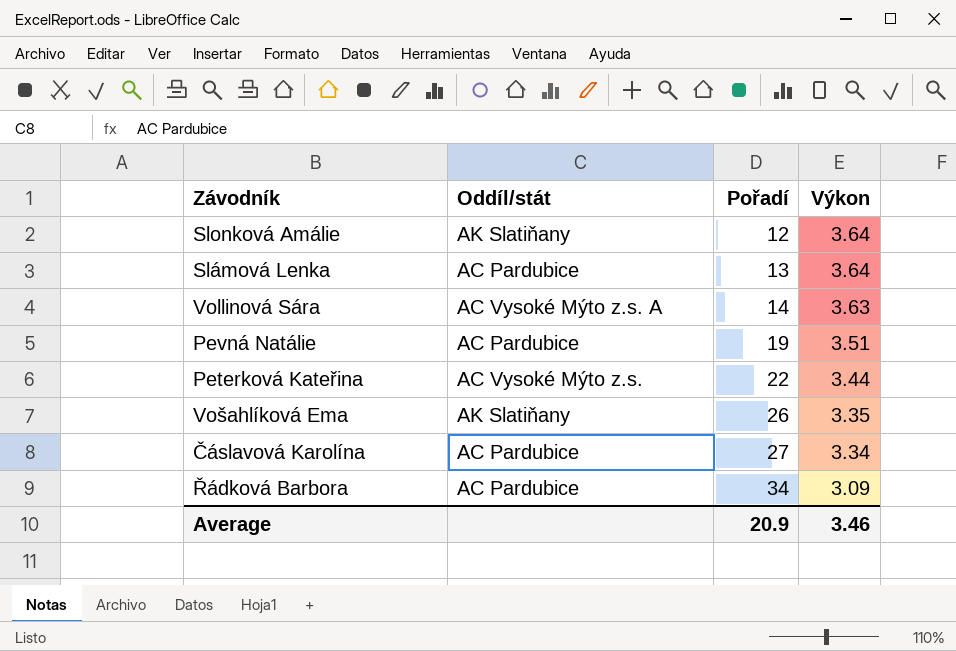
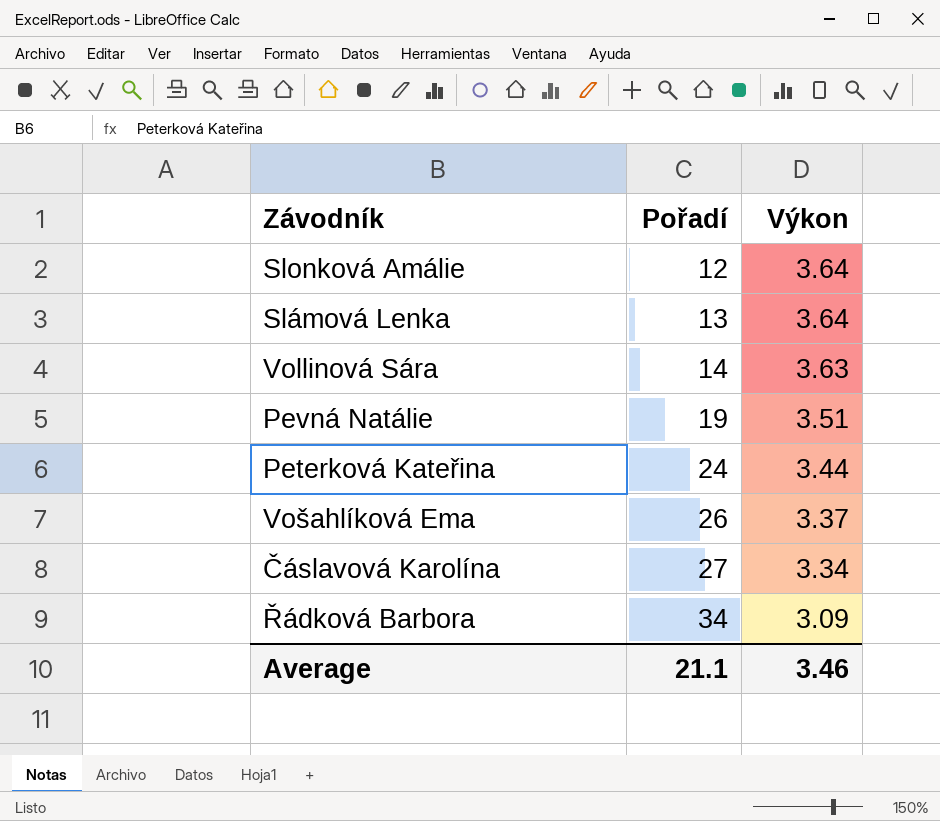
column Oddíl/stát | position: 2 -> none
Peterková Kateřina | Pořadí: 22 -> 24
Vošahlíková Ema | Výkon: 3.35 -> 3.37
Average | Pořadí: 20.9 -> 21.1

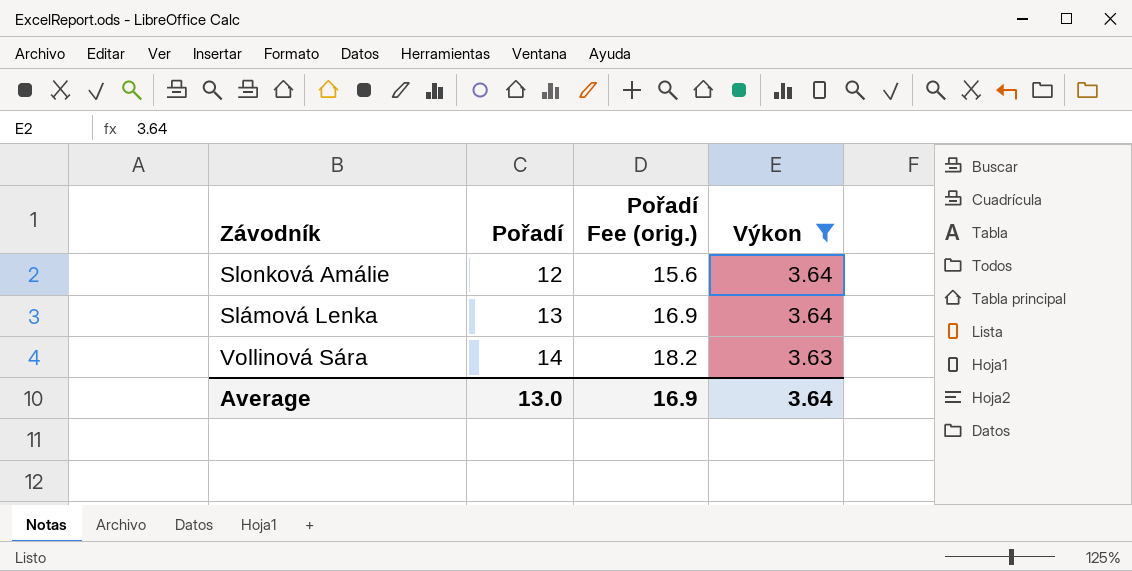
filter: none -> Výkon >= 3.63
column Pořadí Fee (orig.) | formula: none -> [Pořadí] * 1.3
Average | Pořadí: 21.1 -> 13.0
Average | Výkon: 3.46 -> 3.64

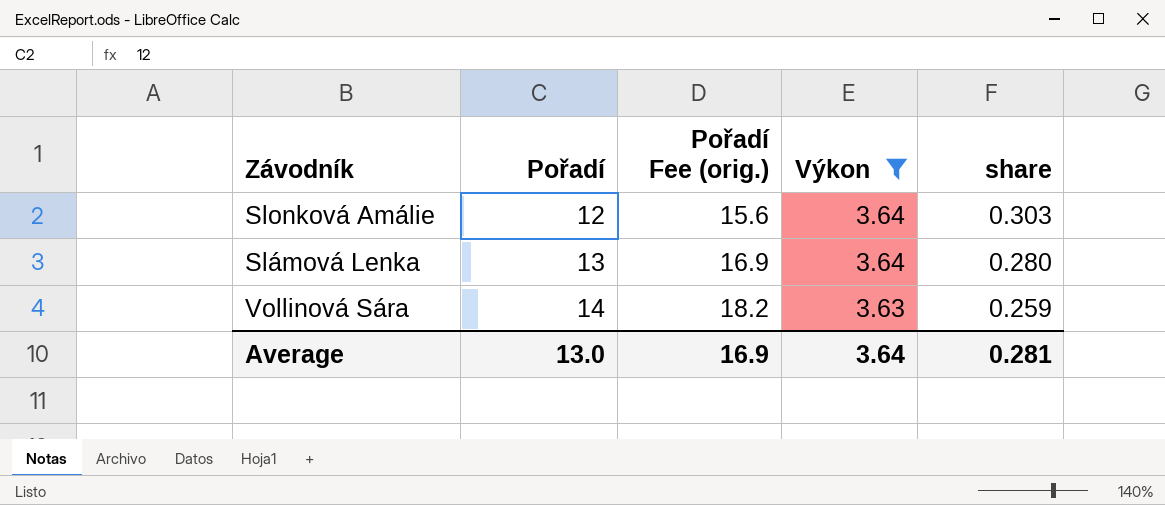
column share | formula: none -> [Výkon] / [Pořadí]

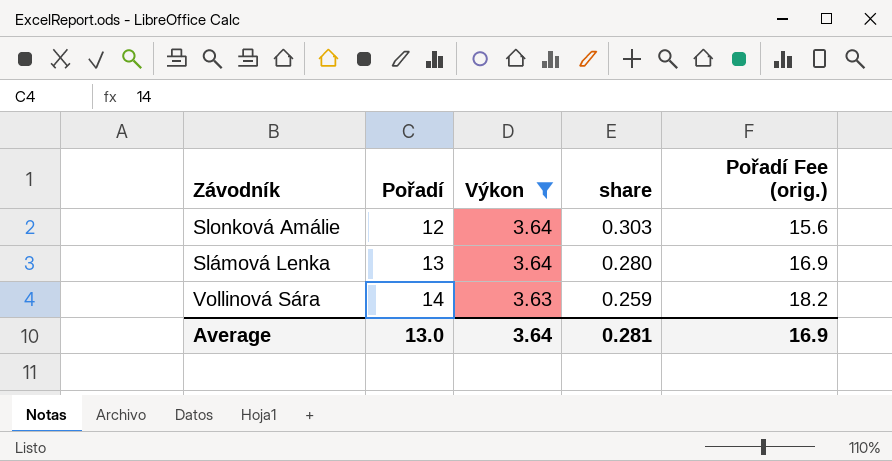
column Pořadí Fee (orig.) | position: 3 -> 5

